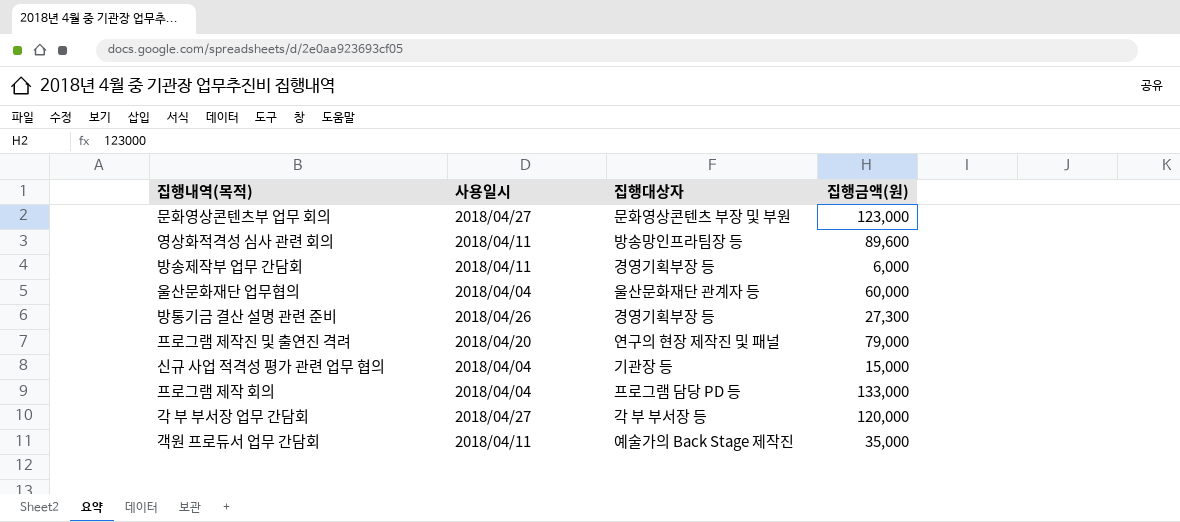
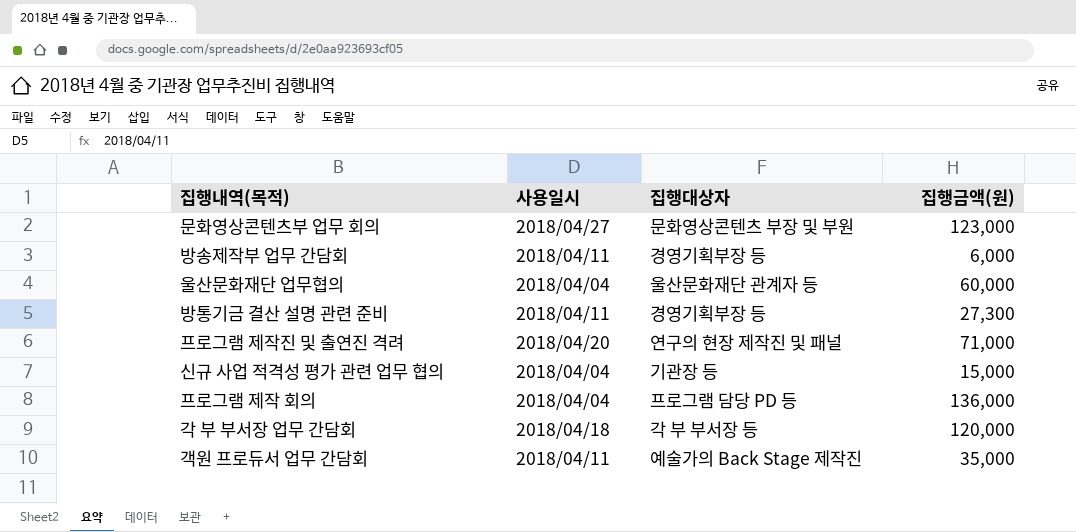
row 영상화적격성 심사 관련 회의: 2018/04/11 | 방송망인프라팀장 등 | 89,600 -> none
방통기금 결산 설명 관련 준비 | 사용일시: 2018/04/26 -> 2018/04/11
프로그램 제작진 및 출연진 격려 | 집행금액(원): 79,000 -> 71,000
프로그램 제작 회의 | 집행금액(원): 133,000 -> 136,000
각 부 부서장 업무 간담회 | 사용일시: 2018/04/27 -> 2018/04/18

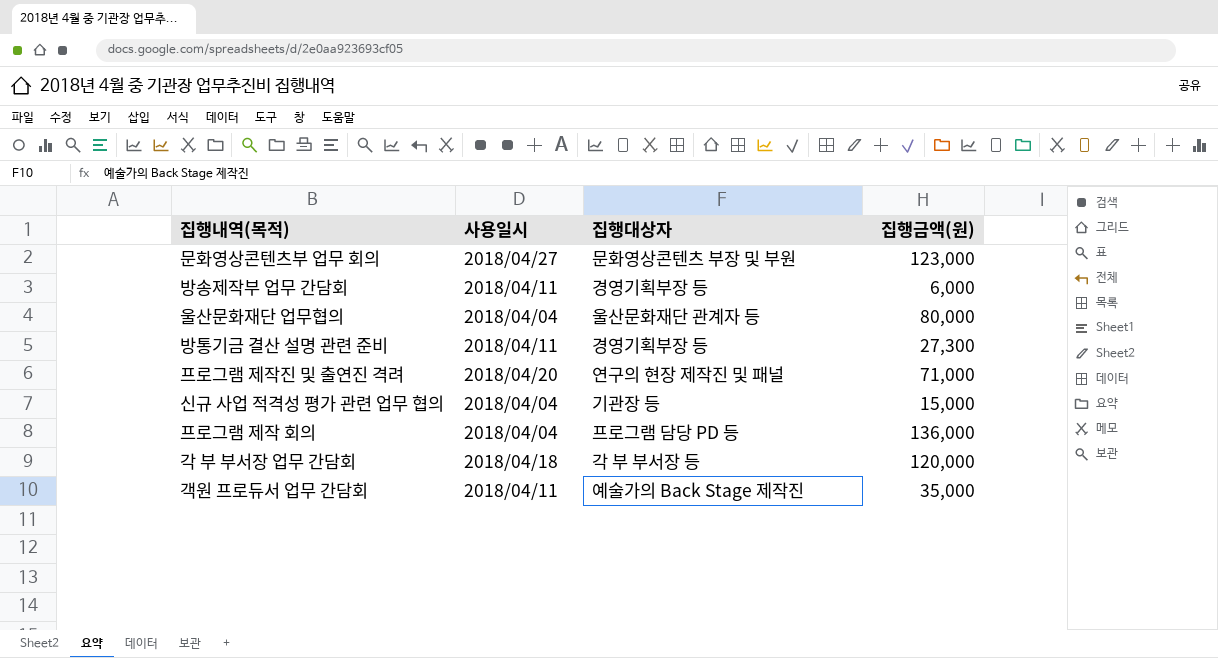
울산문화재단 업무협의 | 집행금액(원): 60,000 -> 80,000

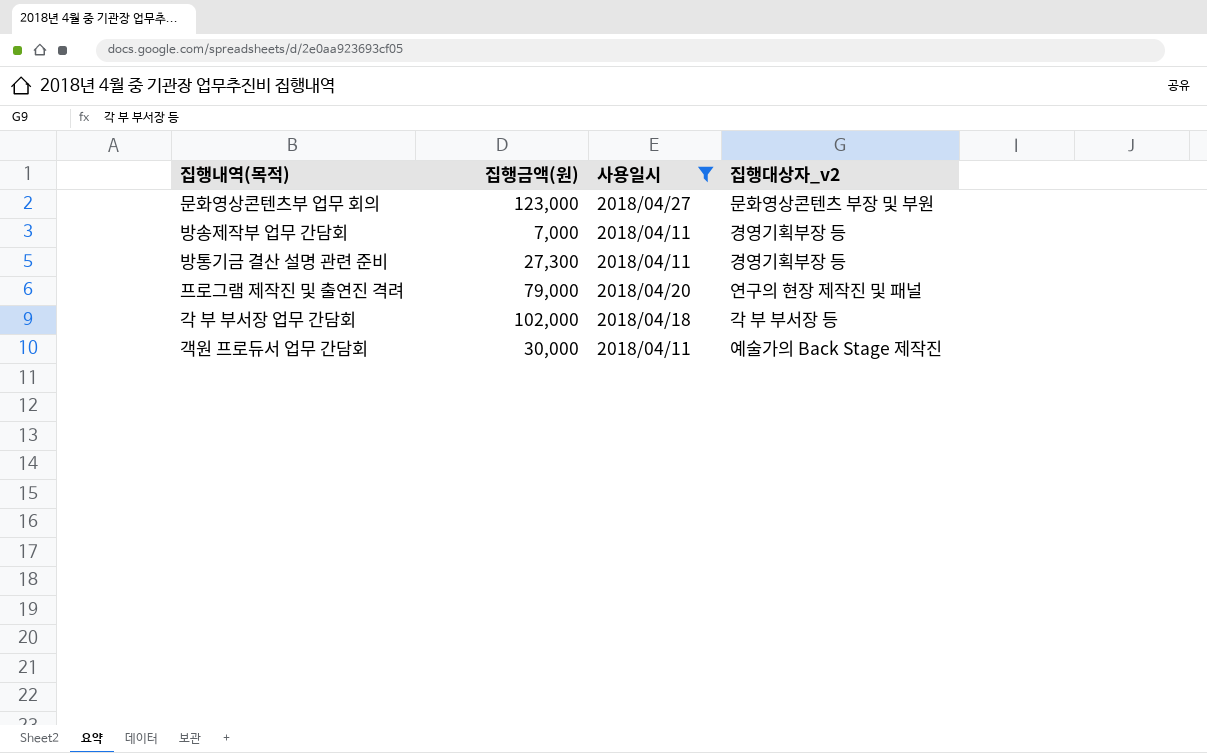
filter: none -> 사용일시 != 2018/04/04
column 집행금액(원) | position: 4 -> 2
column name: 집행대상자 -> 집행대상자_v2
방송제작부 업무 간담회 | 집행금액(원): 6,000 -> 7,000
프로그램 제작진 및 출연진 격려 | 집행금액(원): 71,000 -> 79,000
각 부 부서장 업무 간담회 | 집행금액(원): 120,000 -> 102,000
객원 프로듀서 업무 간담회 | 집행금액(원): 35,000 -> 30,000

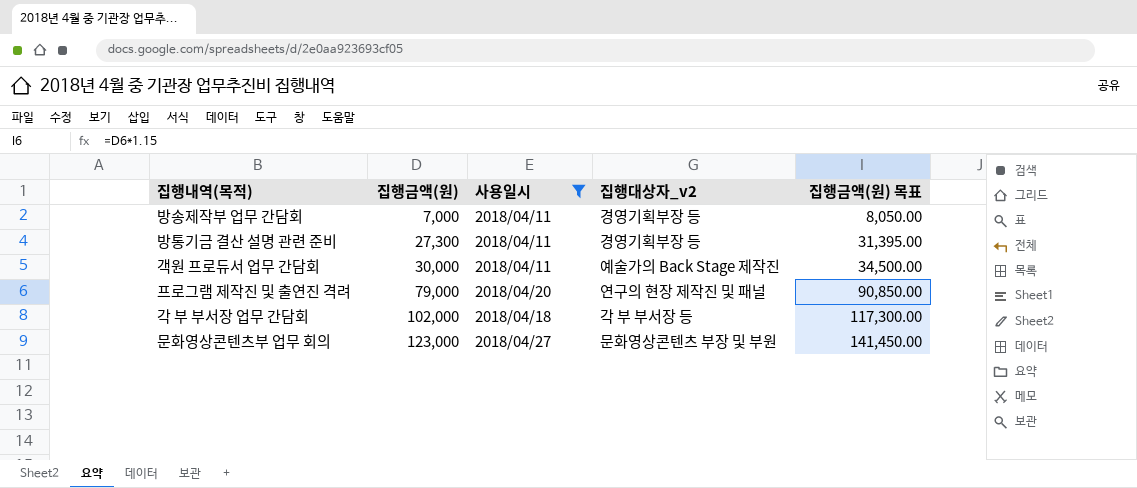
row order: none -> 집행금액(원) ascending
column 집행금액(원) 목표 | formula: none -> [집행금액(원)] * 1.15

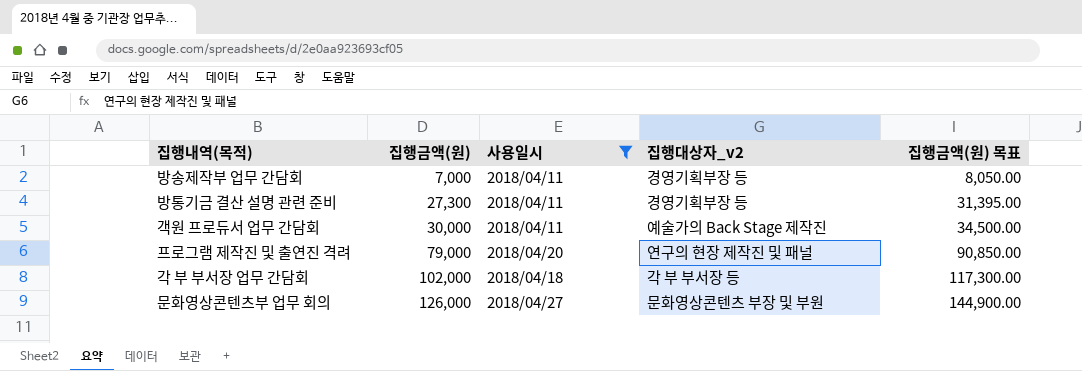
문화영상콘텐츠부 업무 회의 | 집행금액(원): 123,000 -> 126,000
문화영상콘텐츠부 업무 회의 | 집행금액(원) 목표: 141,450.00 -> 144,900.00

